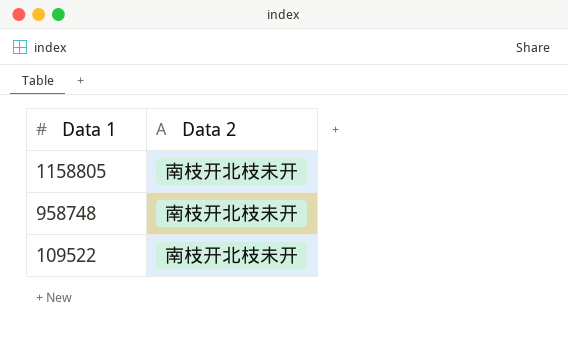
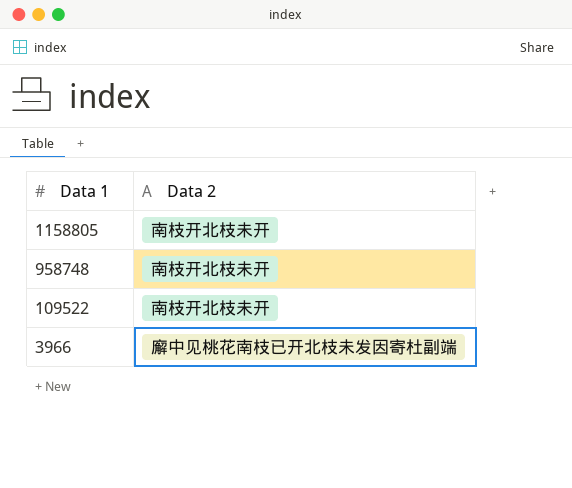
row 3966: none -> 廨中见桃花南枝已开北枝未发因寄杜副端

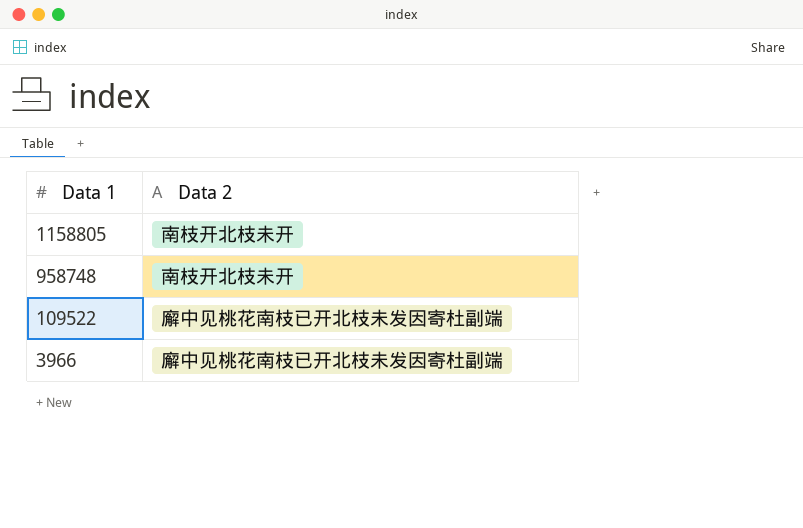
109522 | Data 2: 南枝开北枝未开 -> 廨中见桃花南枝已开北枝未发因寄杜副端

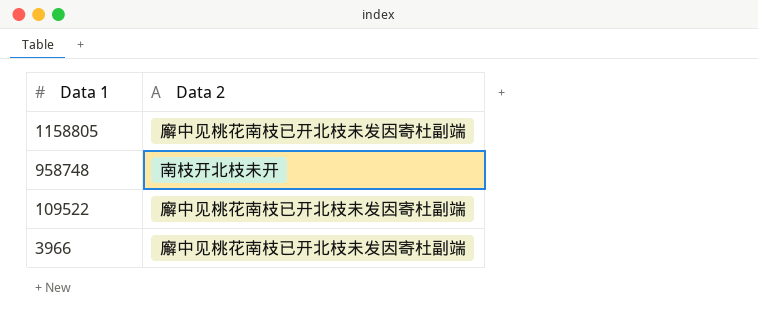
1158805 | Data 2: 南枝开北枝未开 -> 廨中见桃花南枝已开北枝未发因寄杜副端

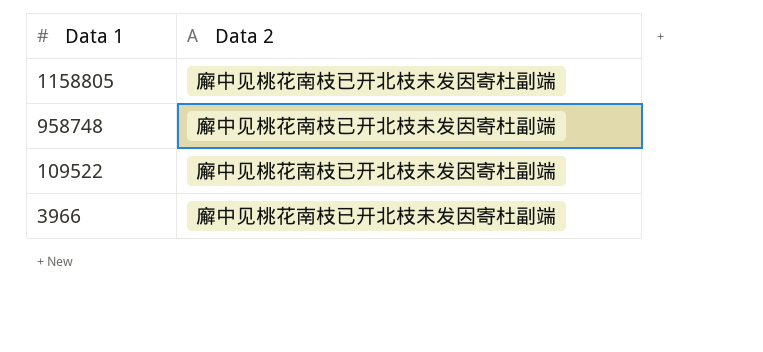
958748 | Data 2: 南枝开北枝未开 -> 廨中见桃花南枝已开北枝未发因寄杜副端

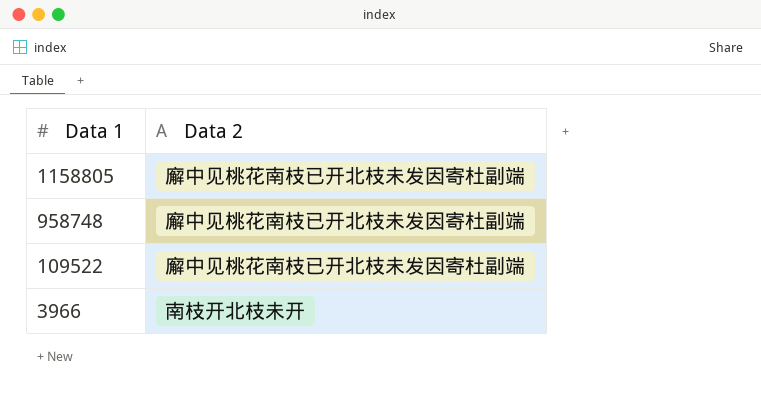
3966 | Data 2: 廨中见桃花南枝已开北枝未发因寄杜副端 -> 南枝开北枝未开

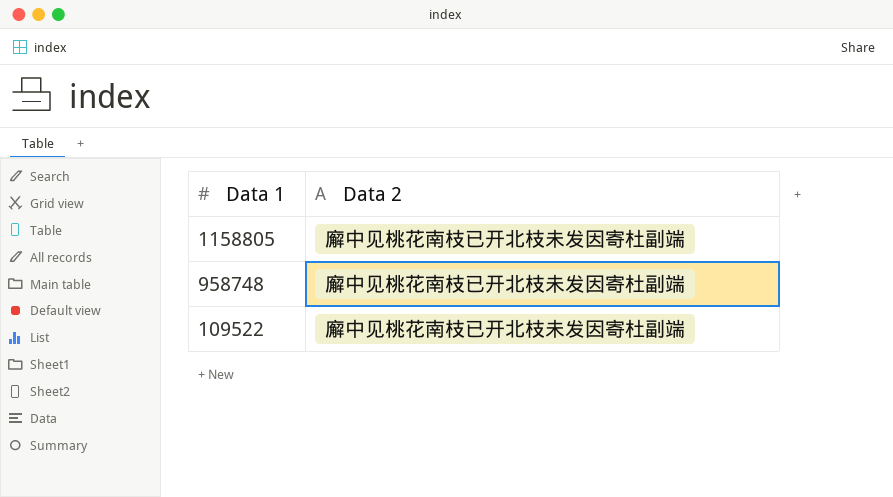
row 3966: 南枝开北枝未开 -> none

